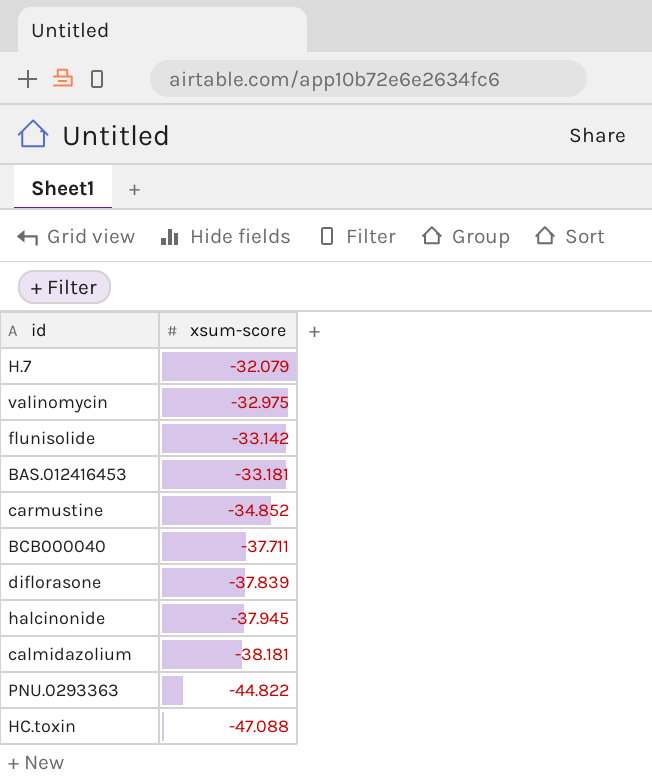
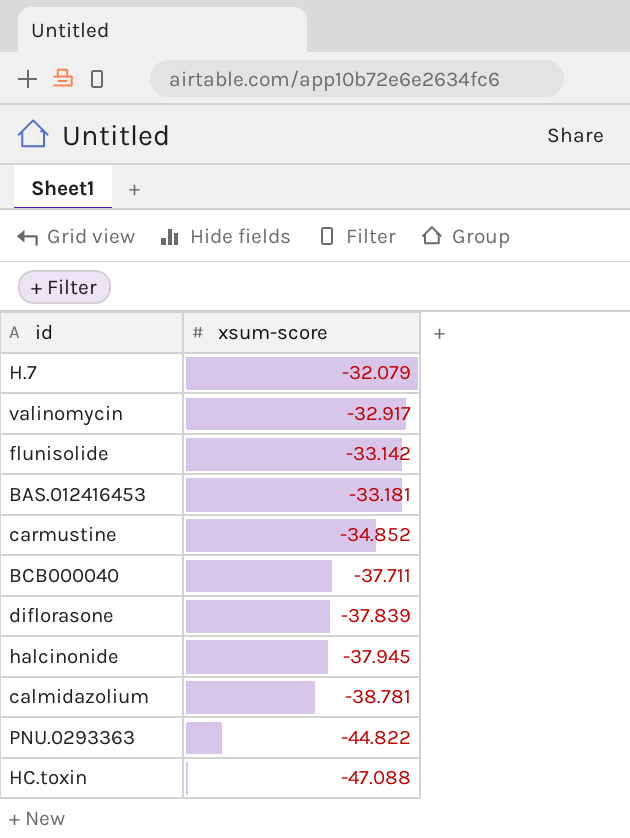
valinomycin | xsum-score: -32.975 -> -32.917
calmidazolium | xsum-score: -38.181 -> -38.781

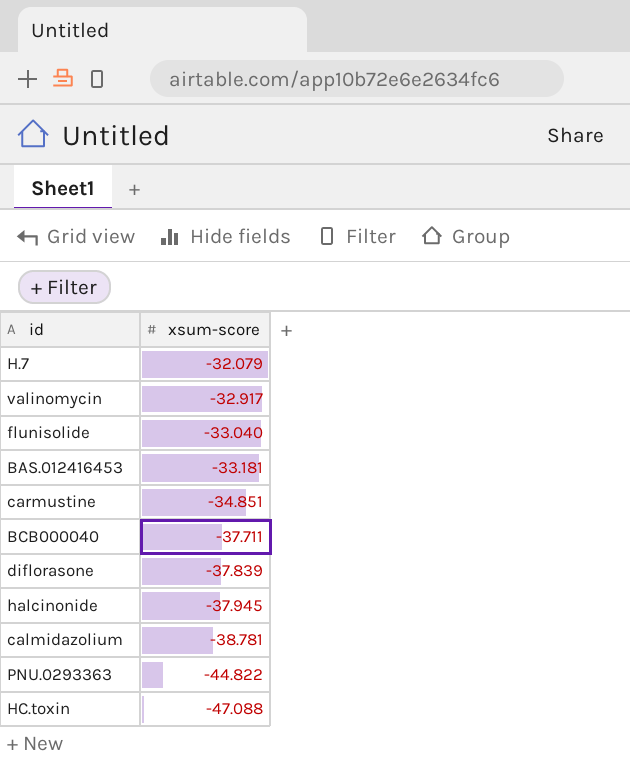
flunisolide | xsum-score: -33.142 -> -33.040
carmustine | xsum-score: -34.852 -> -34.851

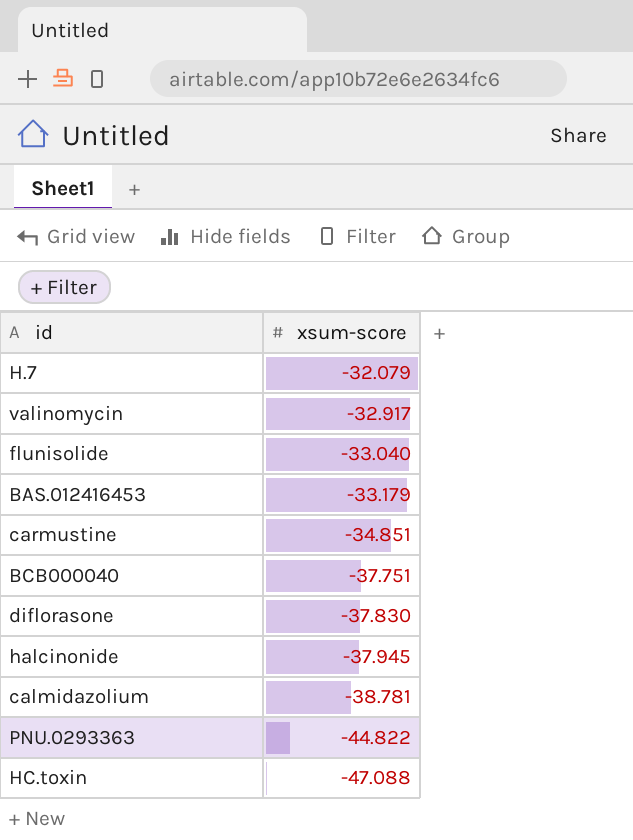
BAS.012416453 | xsum-score: -33.181 -> -33.179
BCB000040 | xsum-score: -37.711 -> -37.751
diflorasone | xsum-score: -37.839 -> -37.830

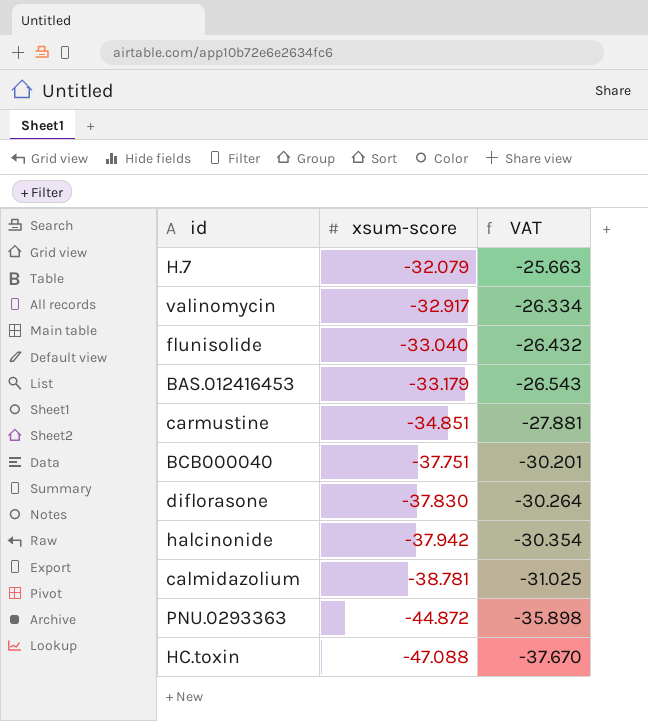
column VAT | formula: none -> [xsum-score] * 0.8
halcinonide | xsum-score: -37.945 -> -37.942
PNU.0293363 | xsum-score: -44.822 -> -44.872

